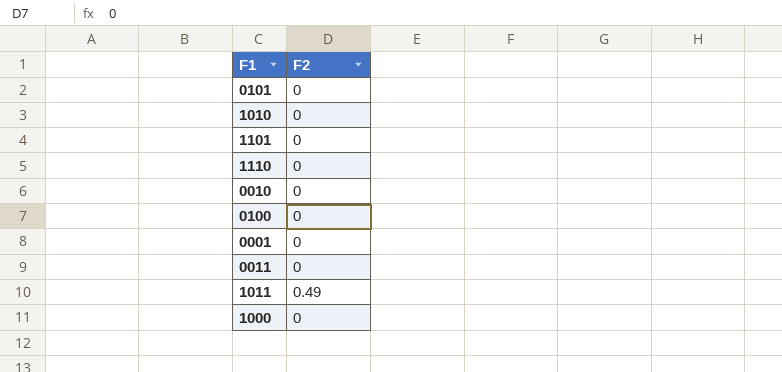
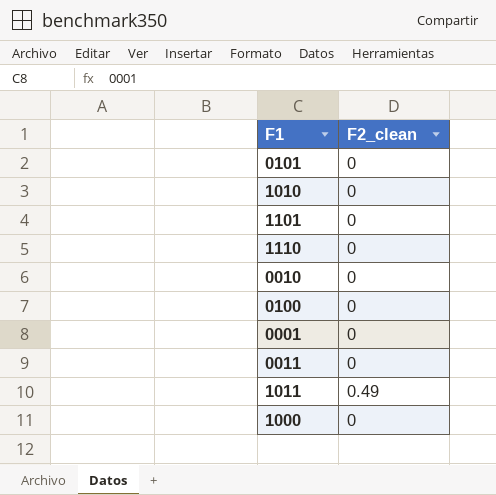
column name: F2 -> F2_clean

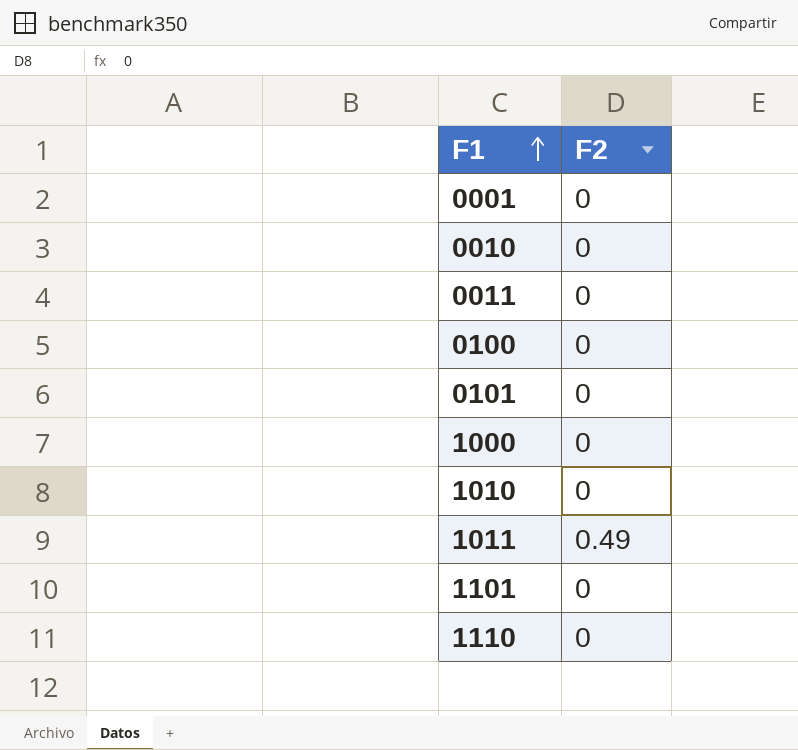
row order: none -> F1 ascending
column name: F2_clean -> F2

